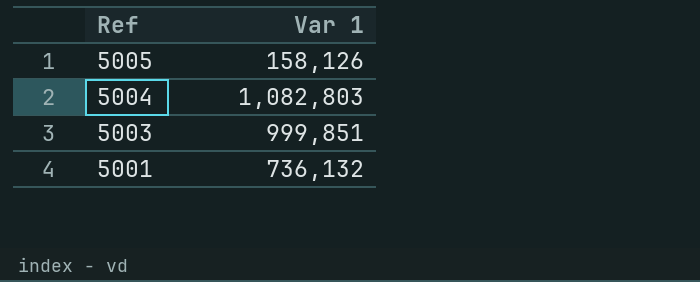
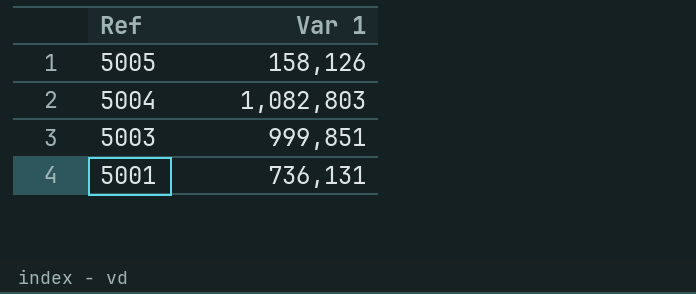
5001 | Var 1: 736,132 -> 736,131

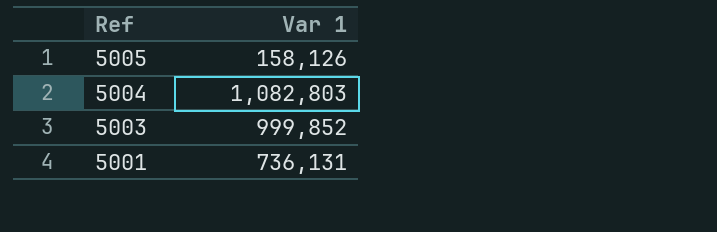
5003 | Var 1: 999,851 -> 999,852

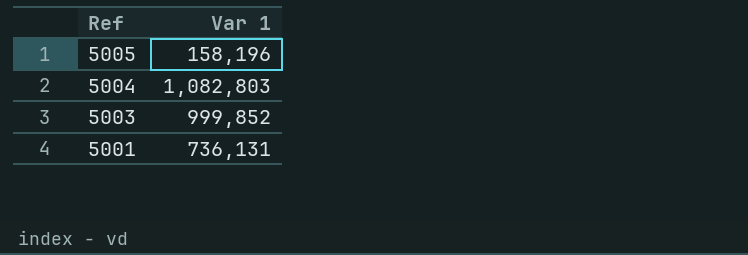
5005 | Var 1: 158,126 -> 158,196

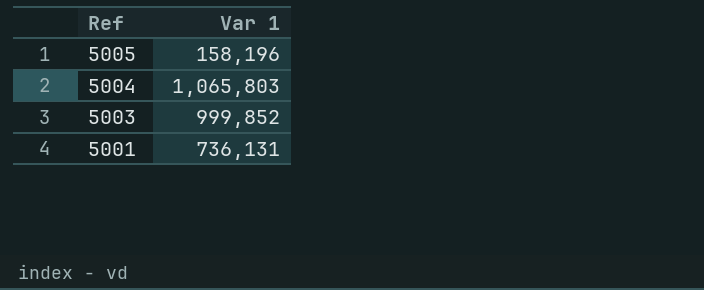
5004 | Var 1: 1,082,803 -> 1,065,803

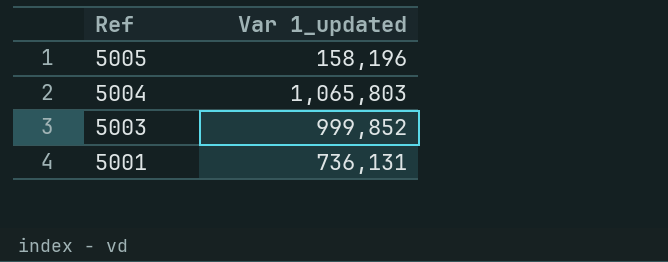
column name: Var 1 -> Var 1_updated

